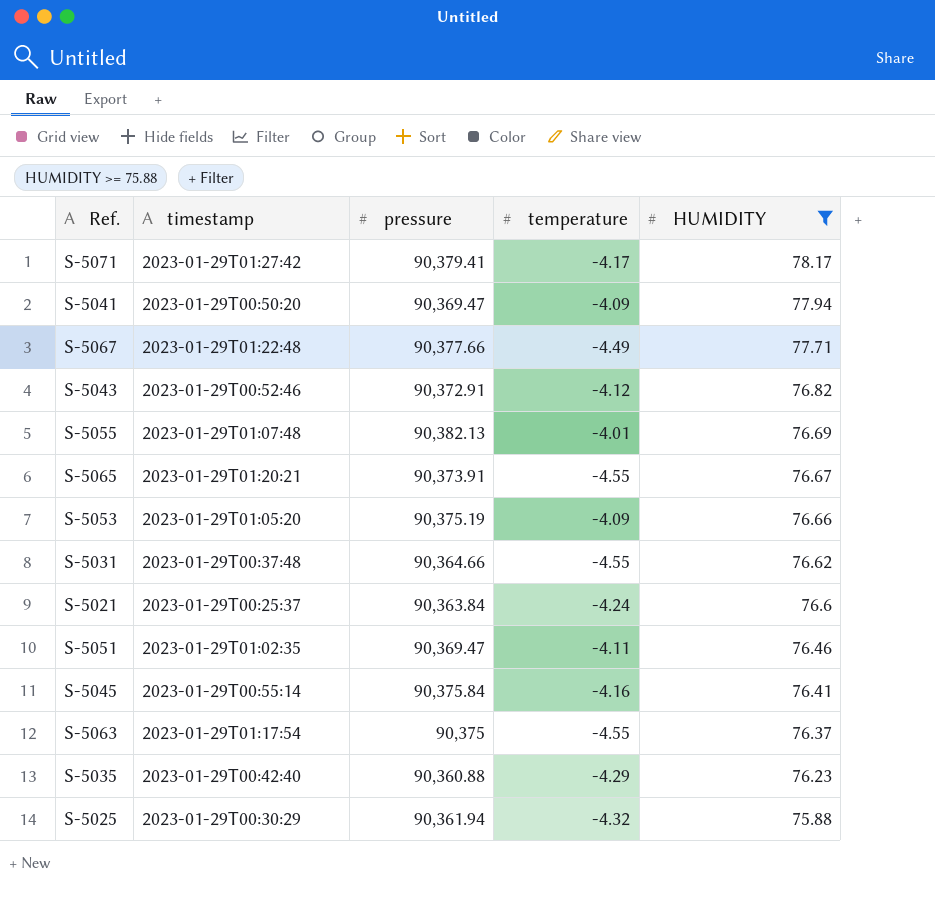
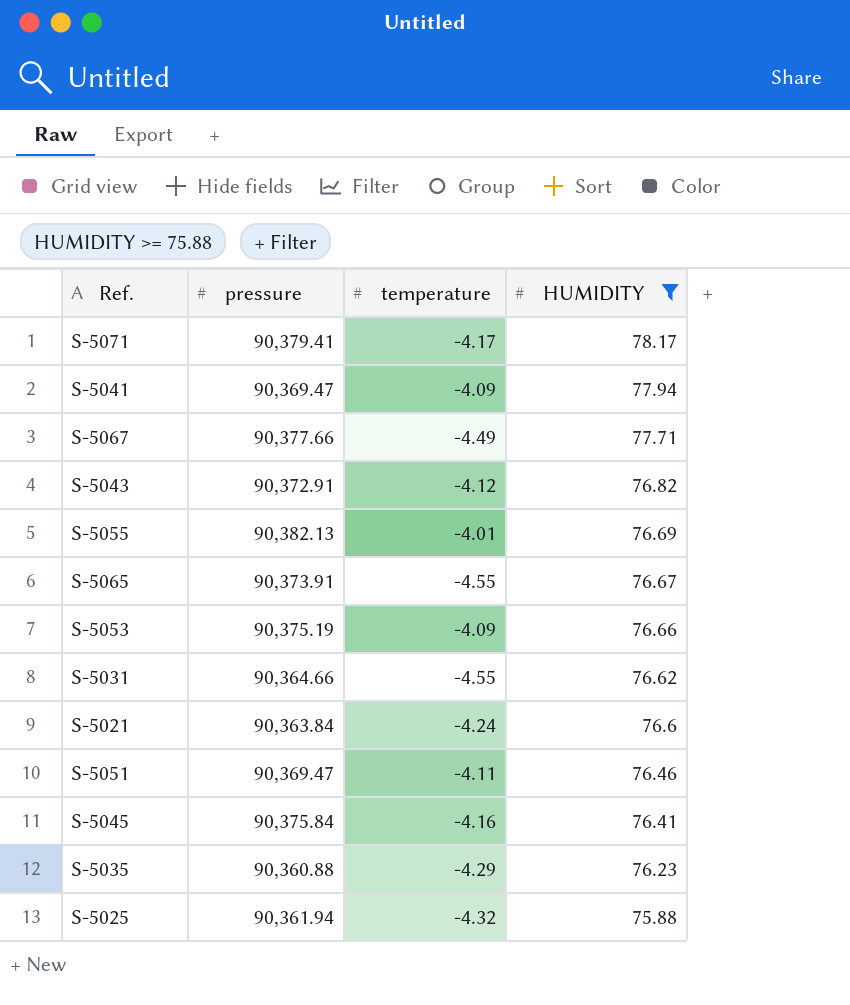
column timestamp | position: 2 -> none
row S-5063: 2023-01-29T01:17:54 | 90,375 | -4.55 | 76.37 -> none

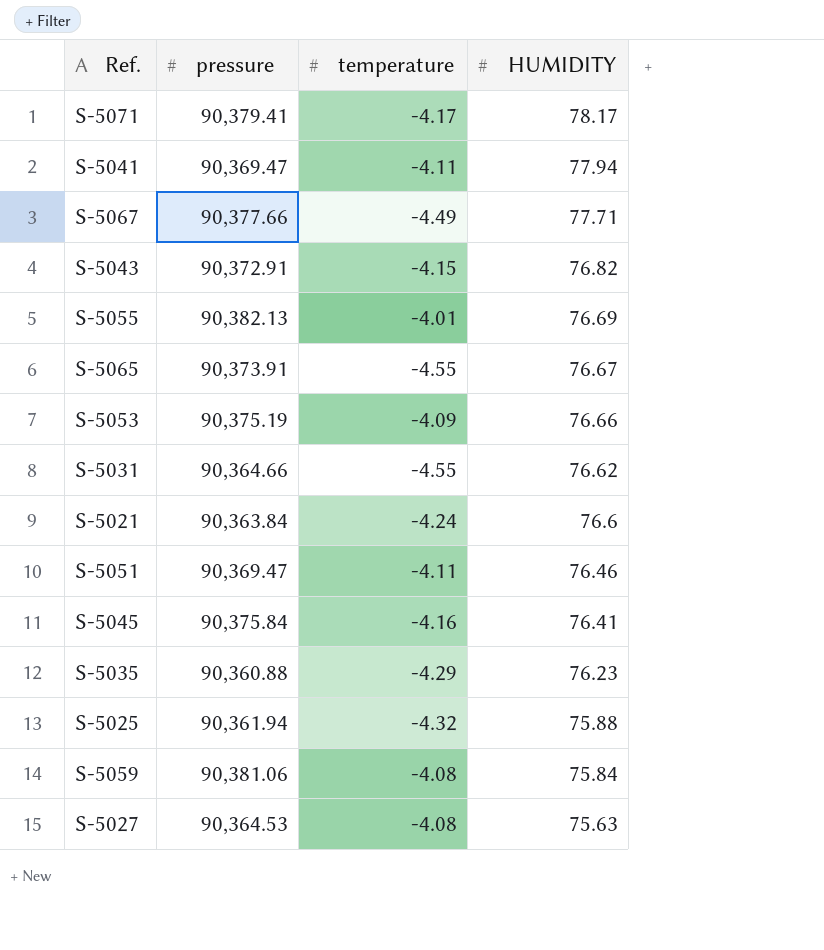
filter: HUMIDITY >= 75.88 -> none
S-5041 | temperature: -4.09 -> -4.11
S-5043 | temperature: -4.12 -> -4.15

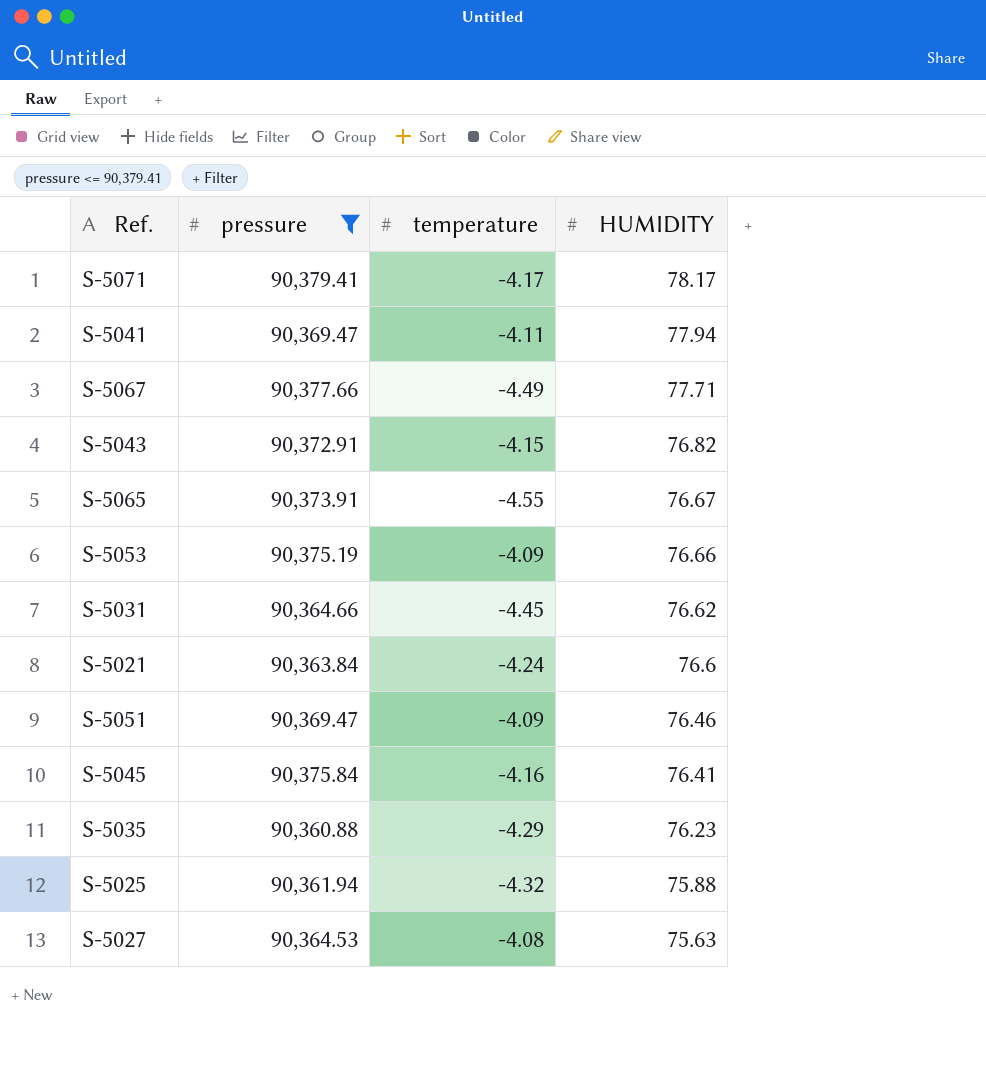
filter: none -> pressure <= 90,379.41
S-5031 | temperature: -4.55 -> -4.45
S-5051 | temperature: -4.11 -> -4.09

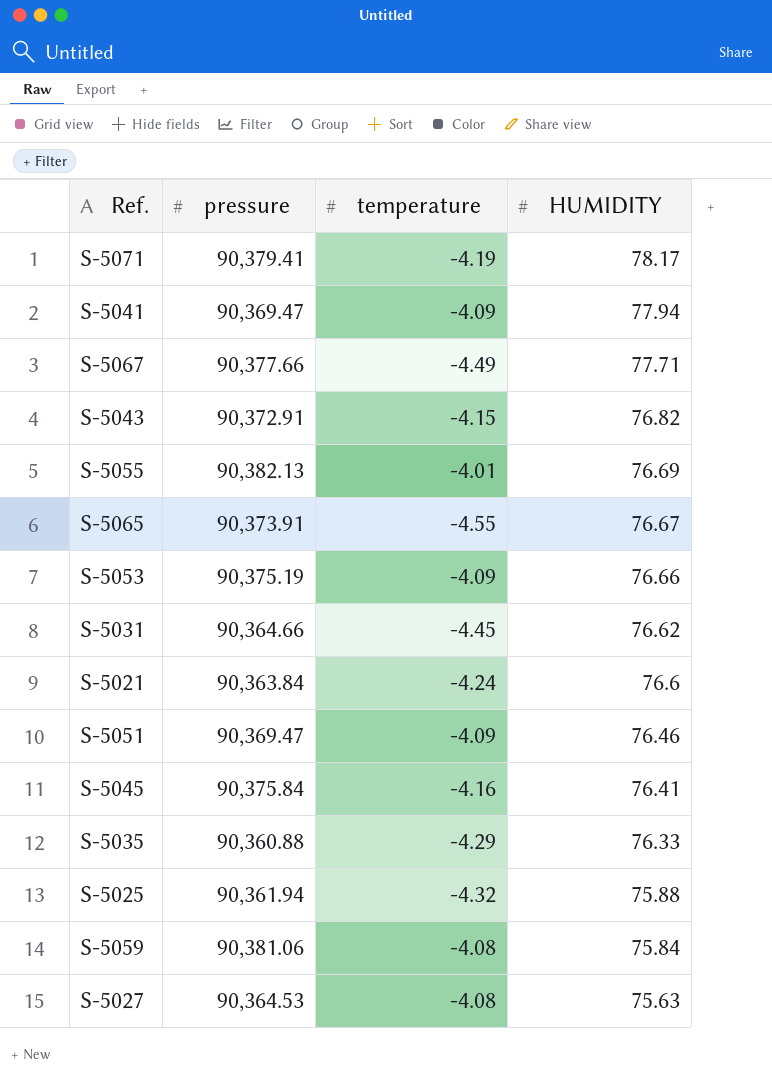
filter: pressure <= 90,379.41 -> none
S-5071 | temperature: -4.17 -> -4.19
S-5041 | temperature: -4.11 -> -4.09
S-5035 | HUMIDITY: 76.23 -> 76.33

